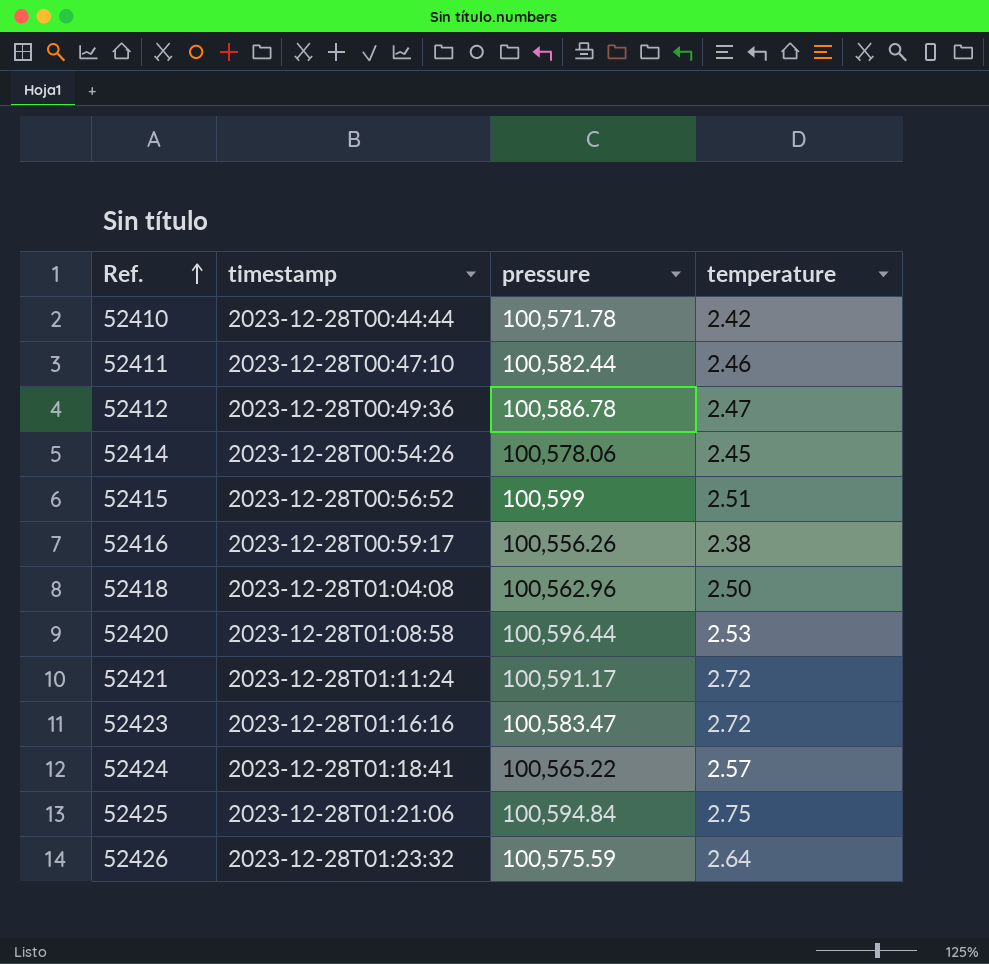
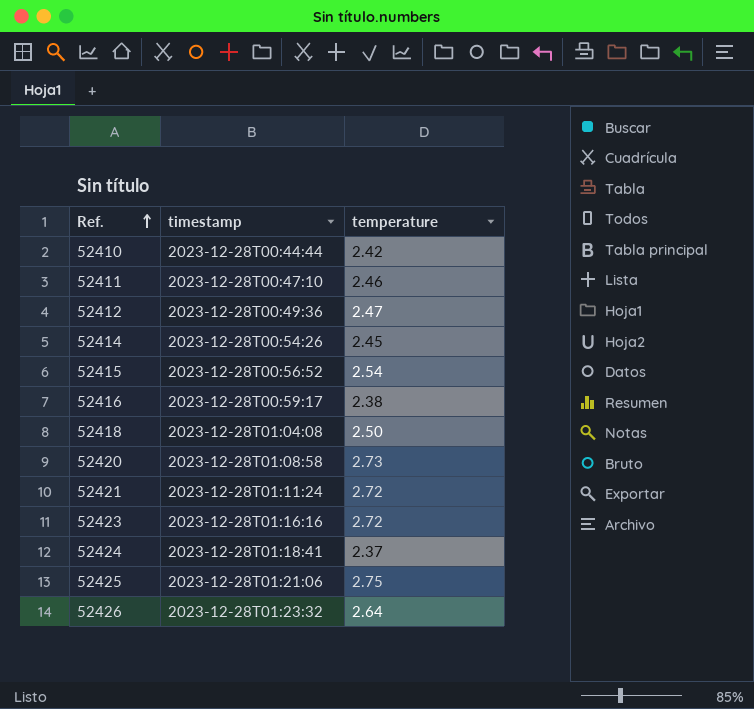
column pressure | position: 3 -> none
52415 | temperature: 2.51 -> 2.54
52420 | temperature: 2.53 -> 2.73
52424 | temperature: 2.57 -> 2.37

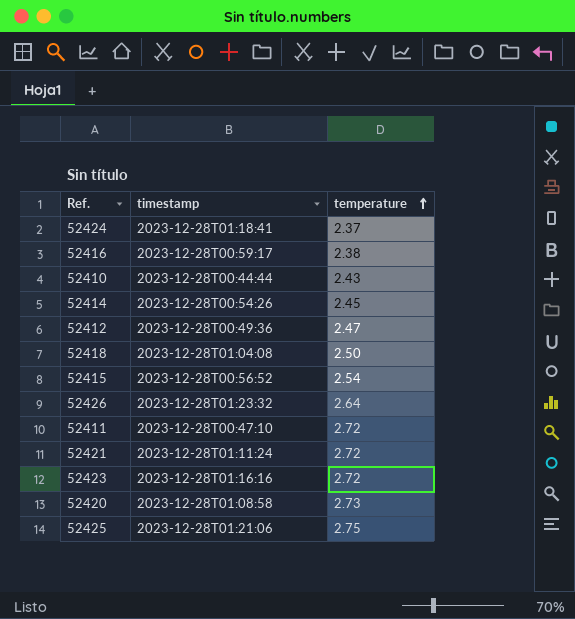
row order: Ref. ascending -> temperature ascending
52410 | temperature: 2.42 -> 2.43
52411 | temperature: 2.46 -> 2.72

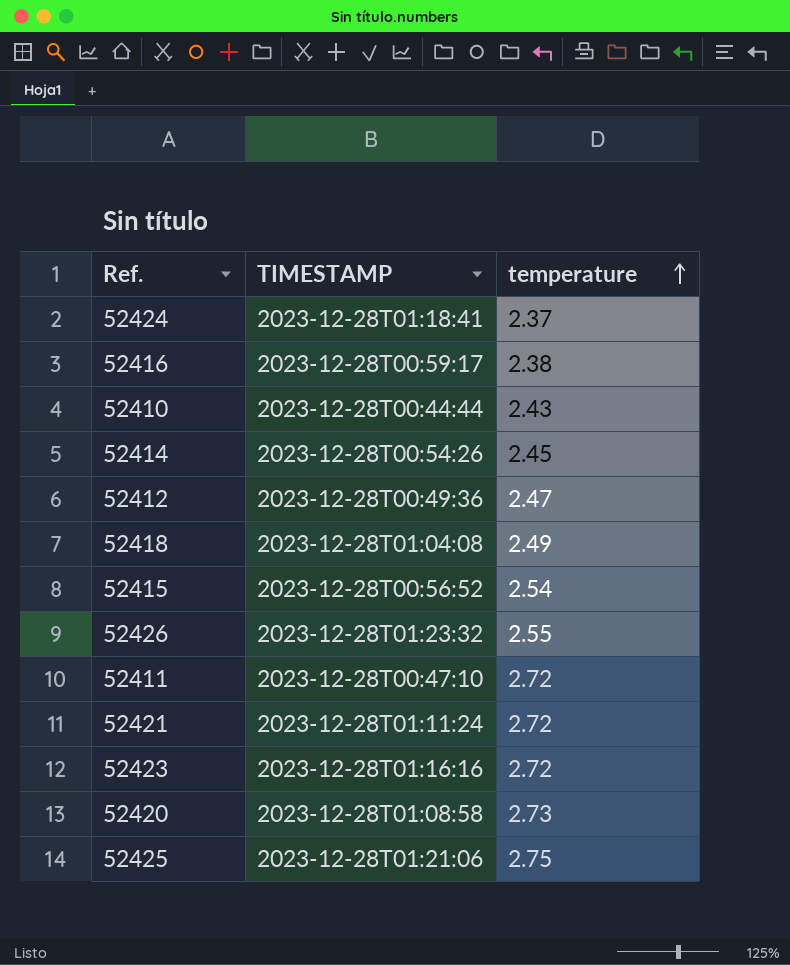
column name: timestamp -> TIMESTAMP
52418 | temperature: 2.50 -> 2.49
52426 | temperature: 2.64 -> 2.55

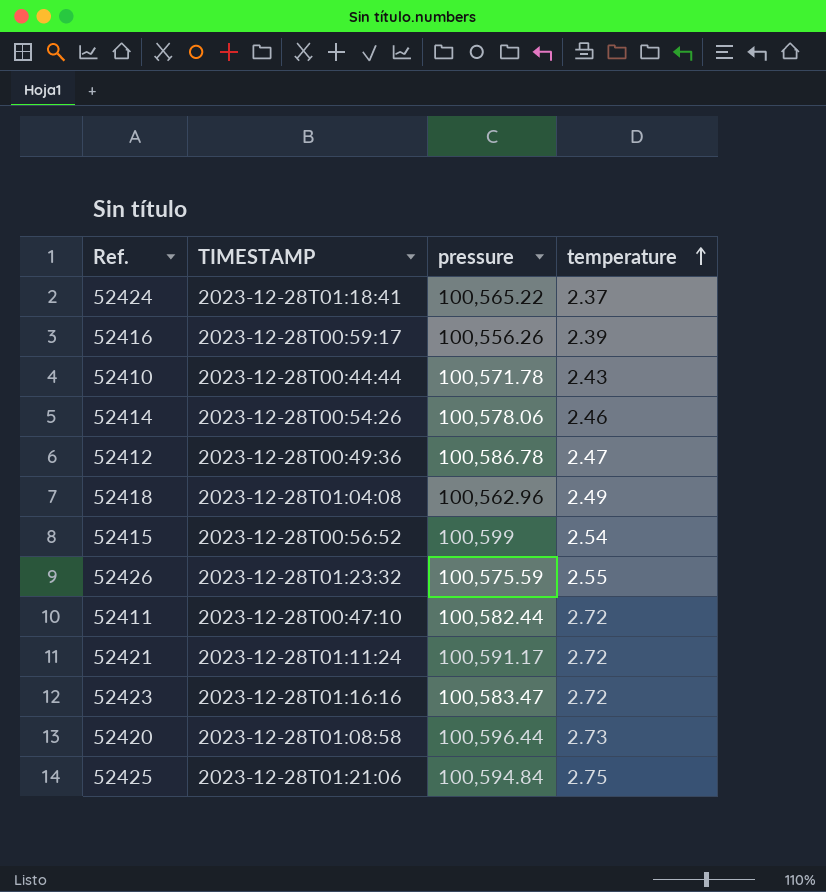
column pressure | position: none -> 3
52416 | temperature: 2.38 -> 2.39
52414 | temperature: 2.45 -> 2.46

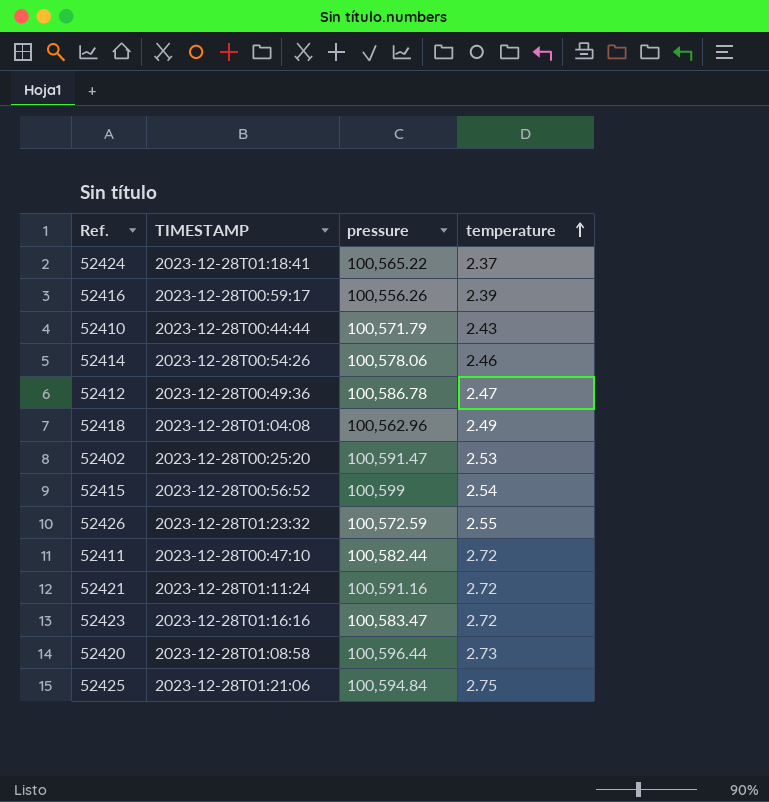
52410 | pressure: 100,571.78 -> 100,571.79
row 52402: none -> 2023-12-28T00:25:20 | 100,591.47 | 2.53
52426 | pressure: 100,575.59 -> 100,572.59
52421 | pressure: 100,591.17 -> 100,591.16

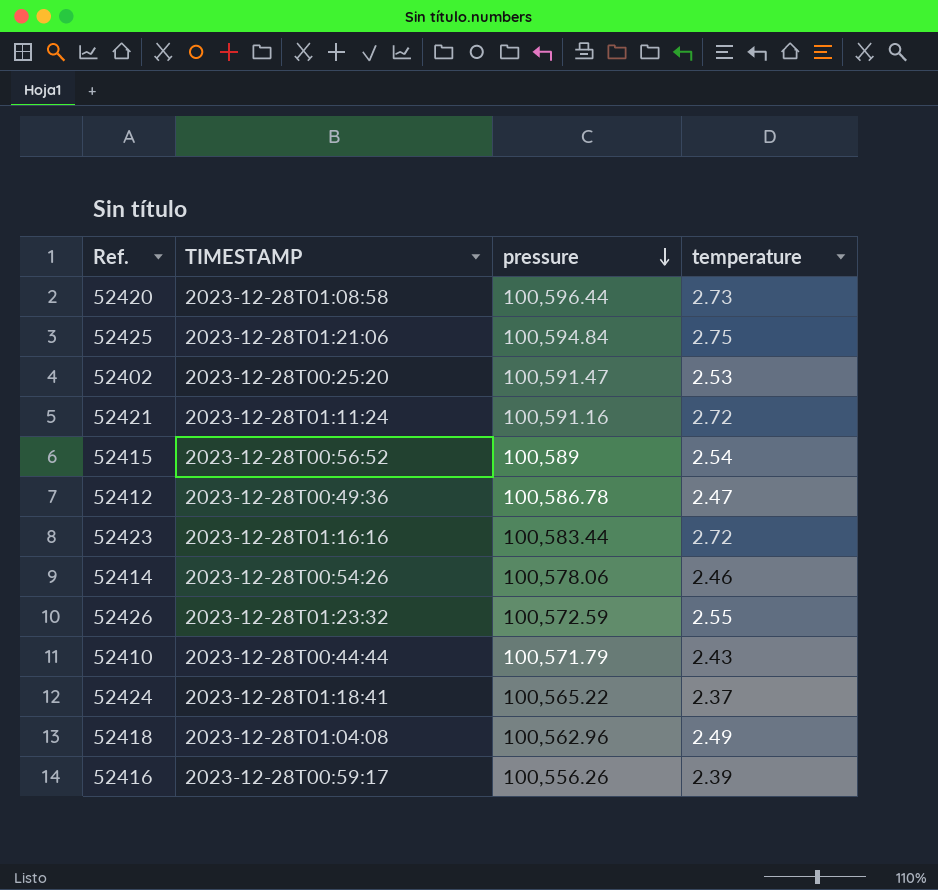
row order: temperature ascending -> pressure descending
row 52411: 2023-12-28T00:47:10 | 100,582.44 | 2.72 -> none
52415 | pressure: 100,599 -> 100,589
52423 | pressure: 100,583.47 -> 100,583.44

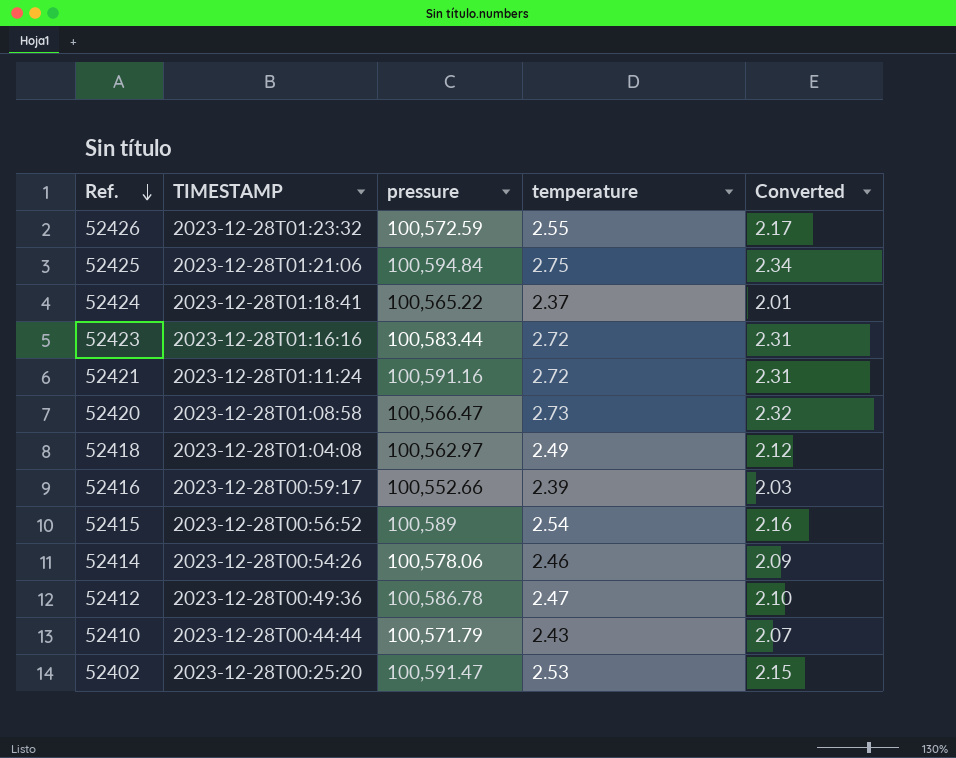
row order: pressure descending -> Ref. descending
column Converted | formula: none -> [temperature] * 0.85
52420 | pressure: 100,596.44 -> 100,566.47
52418 | pressure: 100,562.96 -> 100,562.97
52416 | pressure: 100,556.26 -> 100,552.66

